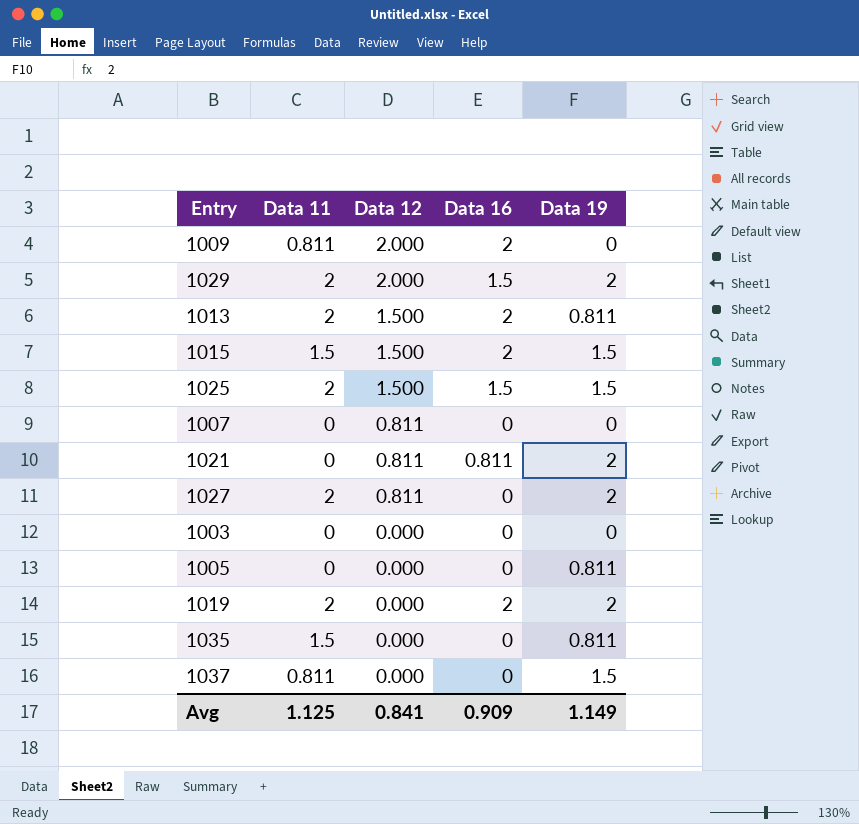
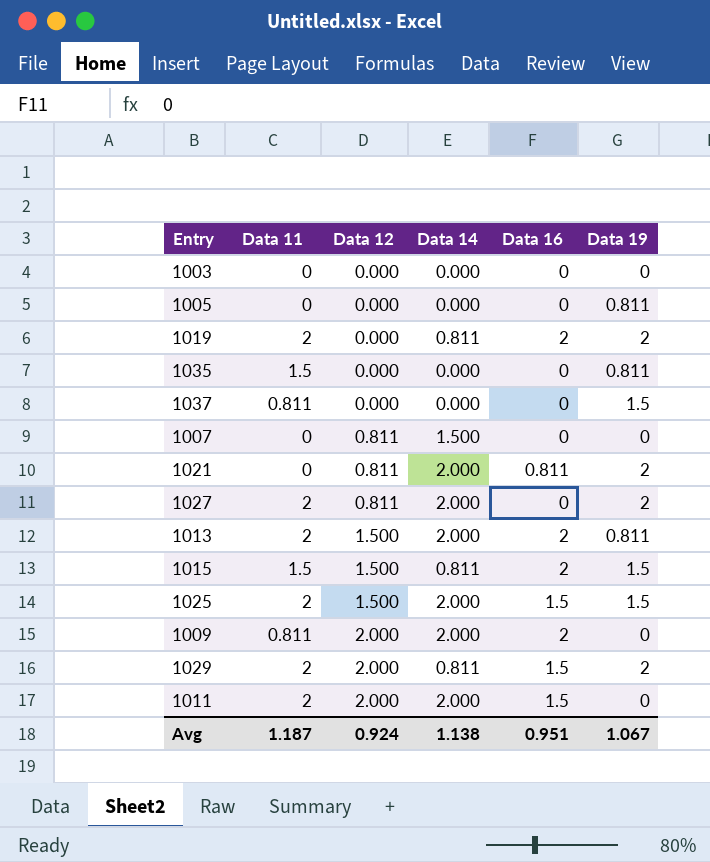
row order: Data 12 descending -> Data 12 ascending
column Data 14 | position: none -> 4
row 1011: none -> 2 | 2.000 | 2.000 | 1.5 | 0
Avg | Data 11: 1.125 -> 1.187
Avg | Data 12: 0.841 -> 0.924
Avg | Data 16: 0.909 -> 0.951
Avg | Data 19: 1.149 -> 1.067

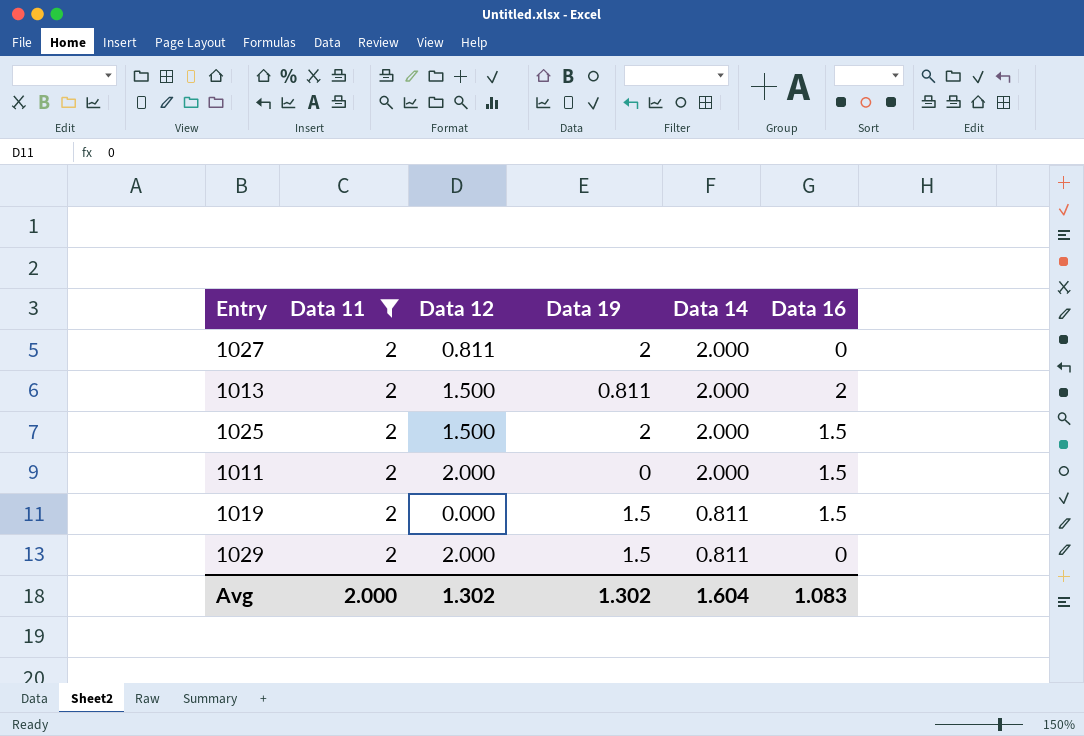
filter: none -> Data 11 = 2
row order: Data 12 ascending -> Data 14 descending
column Data 19 | position: 6 -> 4
1025 | Data 19: 1.5 -> 2
1019 | Data 19: 2 -> 1.5
1019 | Data 16: 2 -> 1.5
1029 | Data 19: 2 -> 1.5
1029 | Data 16: 1.5 -> 0
Avg | Data 11: 1.187 -> 2.000
Avg | Data 12: 0.924 -> 1.302
Avg | Data 19: 1.067 -> 1.302
Avg | Data 14: 1.138 -> 1.604
Avg | Data 16: 0.951 -> 1.083

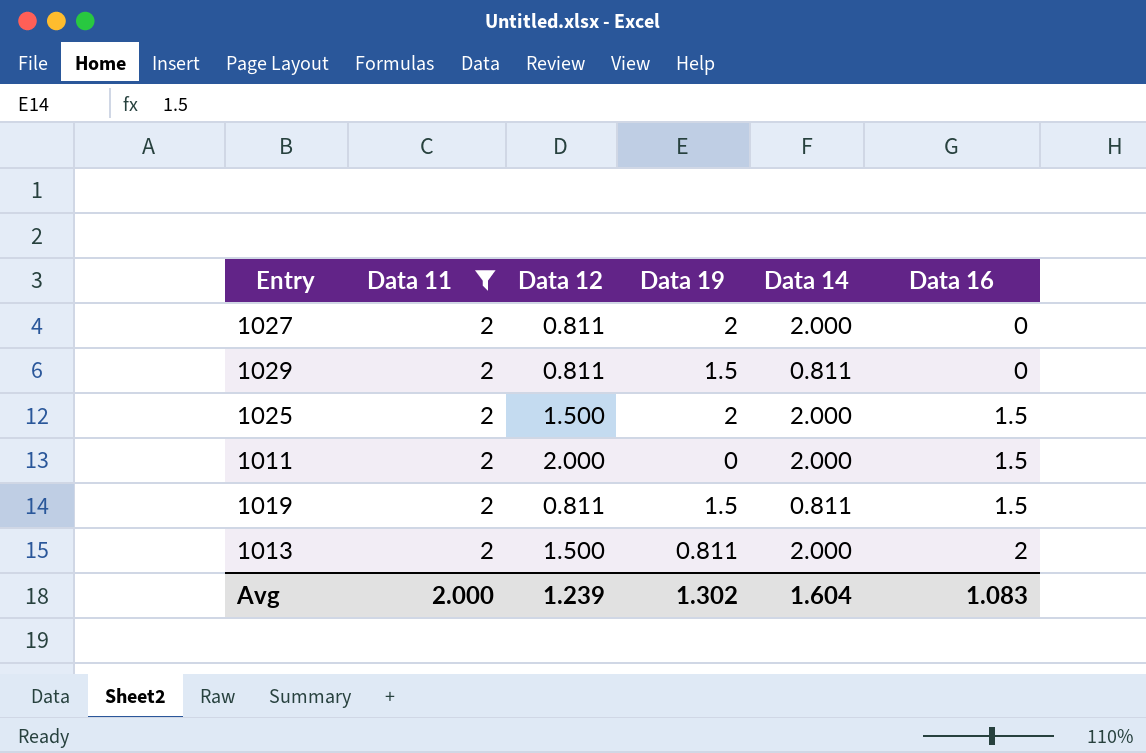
row order: Data 14 descending -> Data 16 ascending
1029 | Data 12: 2.000 -> 0.811
1019 | Data 12: 0.000 -> 0.811
Avg | Data 12: 1.302 -> 1.239

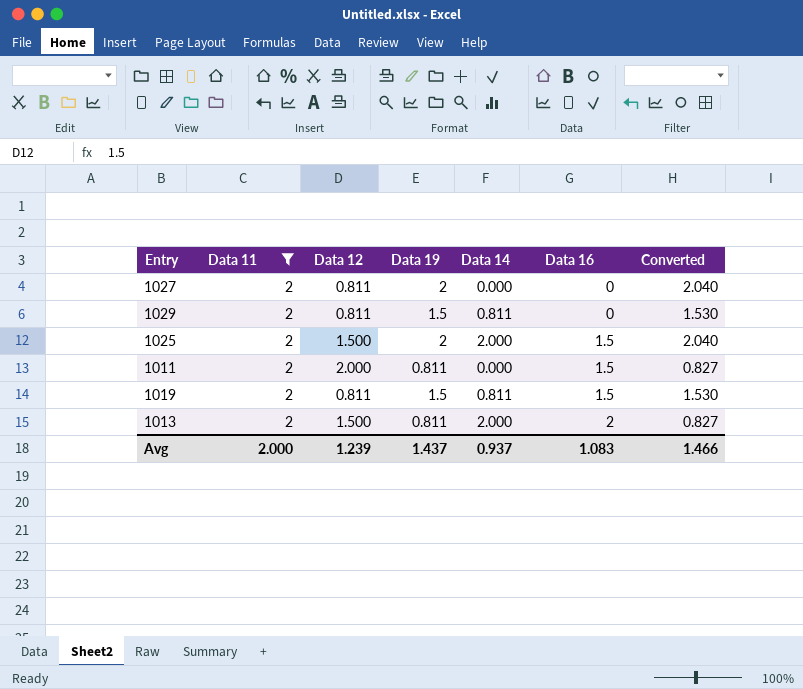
column Converted | formula: none -> [Data 19] * 1.02
1027 | Data 14: 2.000 -> 0.000
1011 | Data 19: 0 -> 0.811
1011 | Data 14: 2.000 -> 0.000
Avg | Data 19: 1.302 -> 1.437
Avg | Data 14: 1.604 -> 0.937

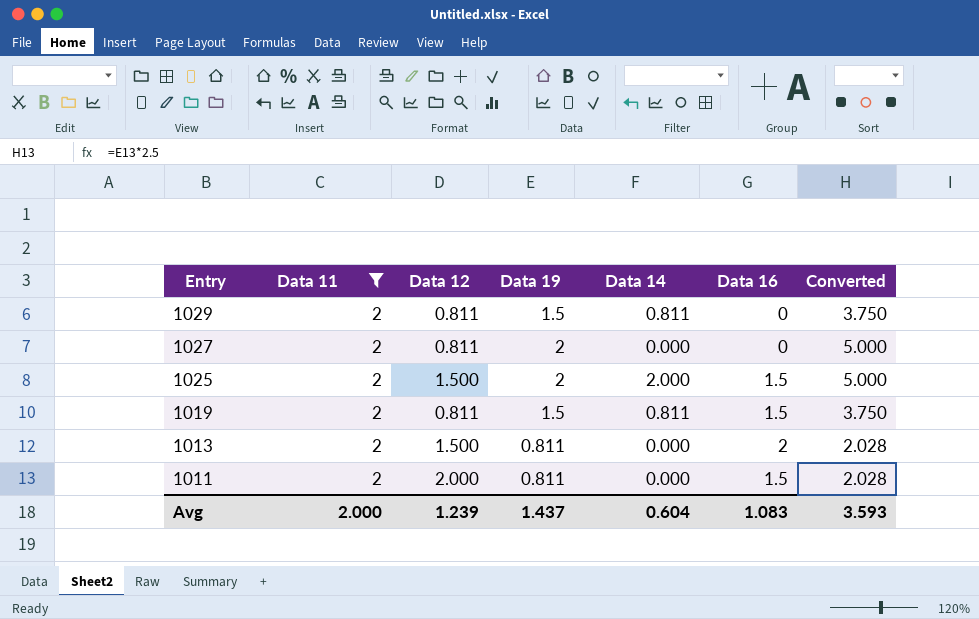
row order: Data 16 ascending -> Entry descending
column Converted | formula: [Data 19] * 1.02 -> [Data 19] * 2.5
1013 | Data 14: 2.000 -> 0.000
Avg | Data 14: 0.937 -> 0.604
Avg | Converted: 1.466 -> 3.593

